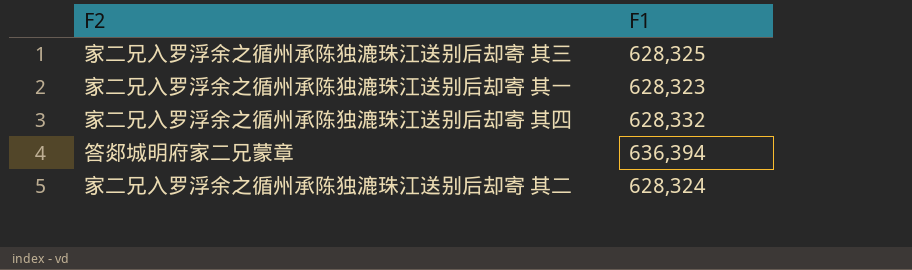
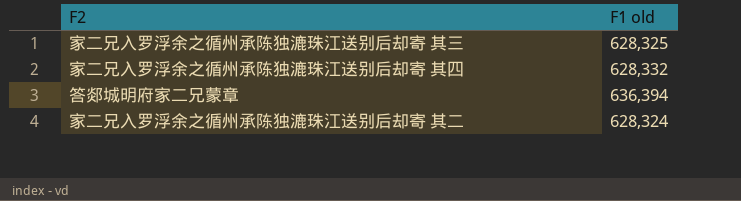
column name: F1 -> F1 old
row 家二兄入罗浮余之循州承陈独漉珠江送别后却寄 其一: 628,323 -> none

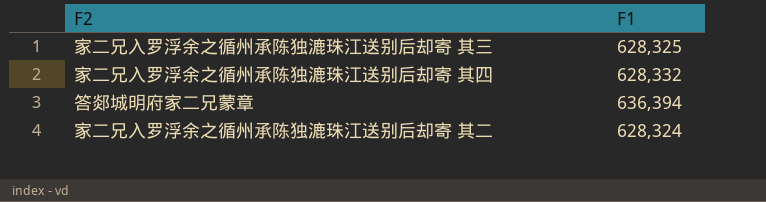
column name: F1 old -> F1

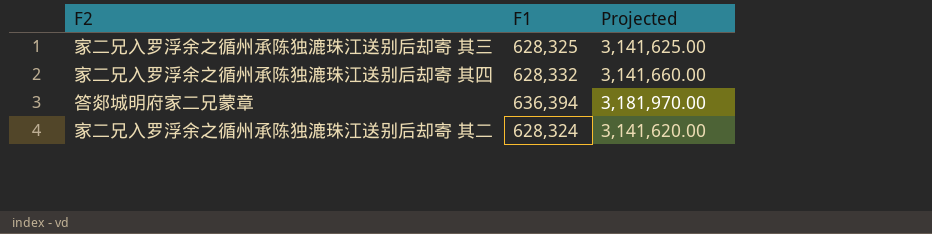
column Projected | formula: none -> [F1] * 5

